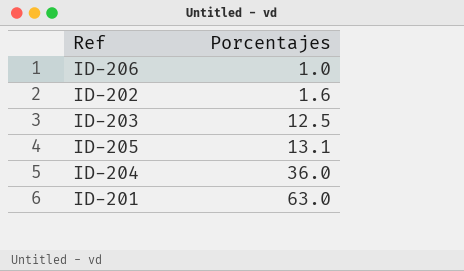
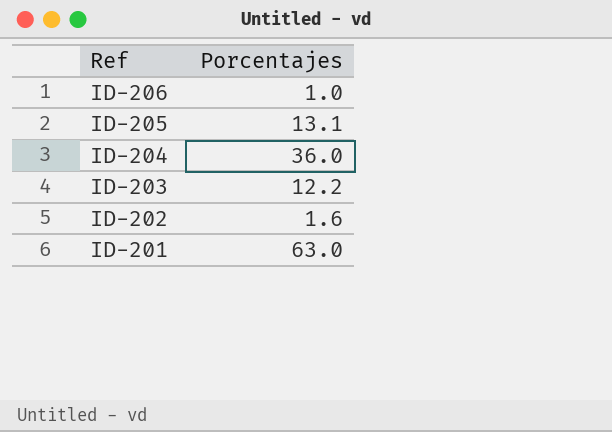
row order: Porcentajes ascending -> Ref descending
ID-203 | Porcentajes: 12.5 -> 12.2

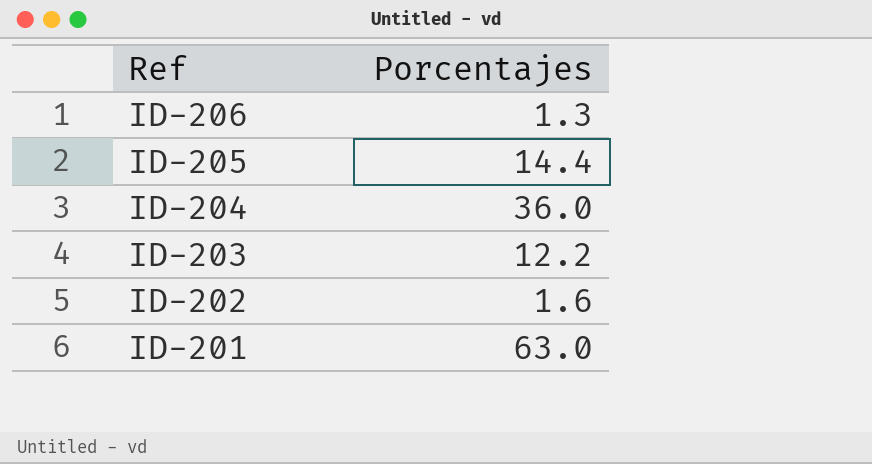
ID-206 | Porcentajes: 1.0 -> 1.3
ID-205 | Porcentajes: 13.1 -> 14.4

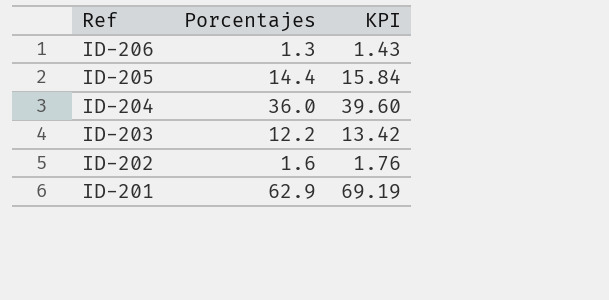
column KPI | formula: none -> [Porcentajes] * 1.1
ID-201 | Porcentajes: 63.0 -> 62.9

